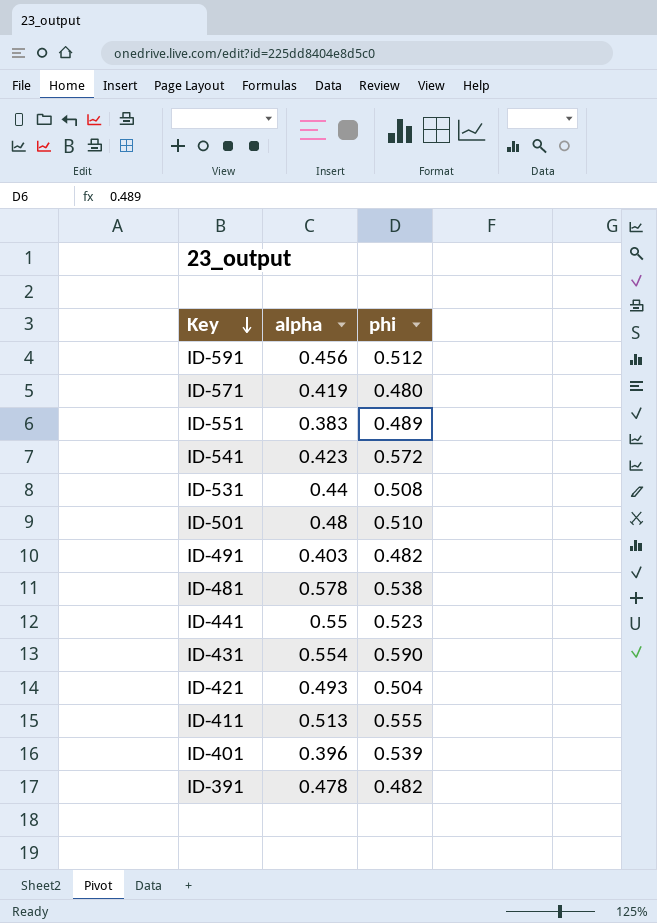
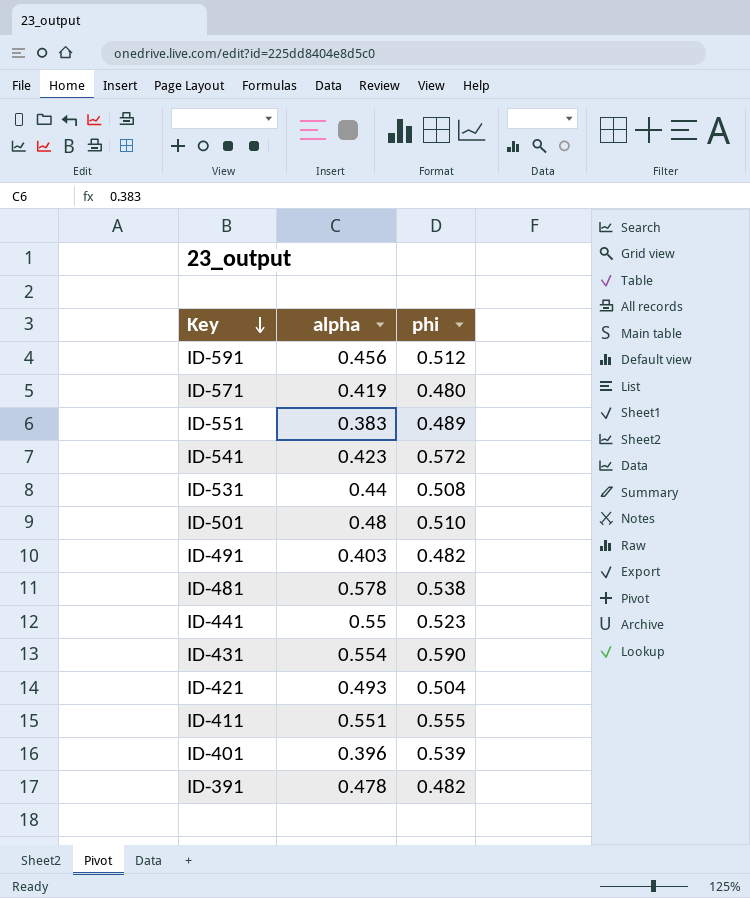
ID-411 | alpha: 0.513 -> 0.551

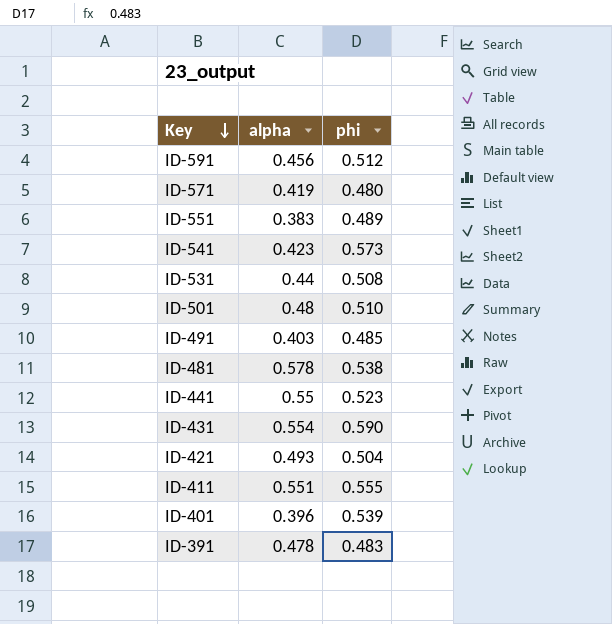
ID-541 | phi: 0.572 -> 0.573
ID-491 | phi: 0.482 -> 0.485
ID-391 | phi: 0.482 -> 0.483

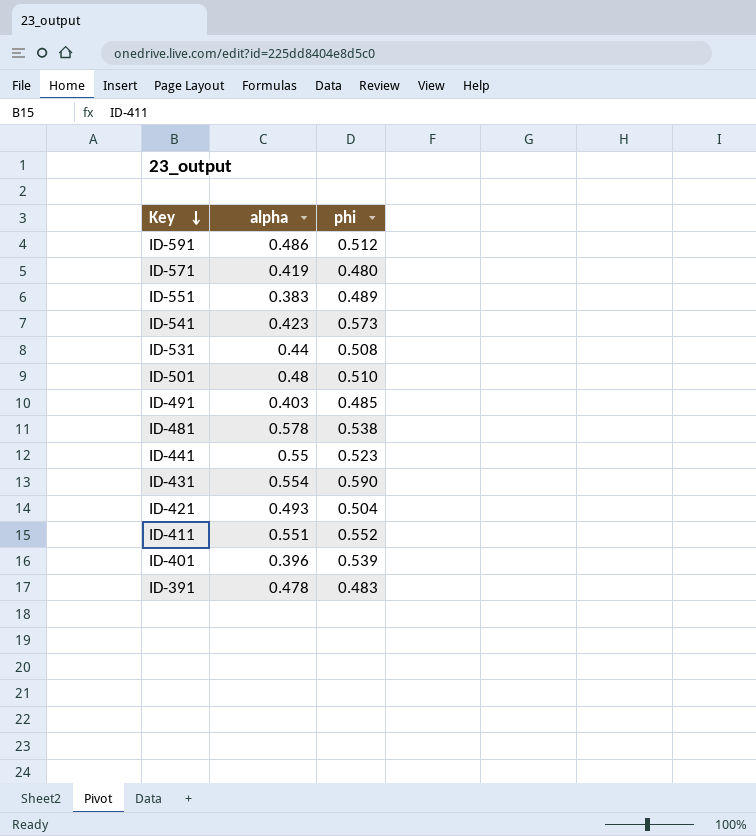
ID-591 | alpha: 0.456 -> 0.486
ID-411 | phi: 0.555 -> 0.552

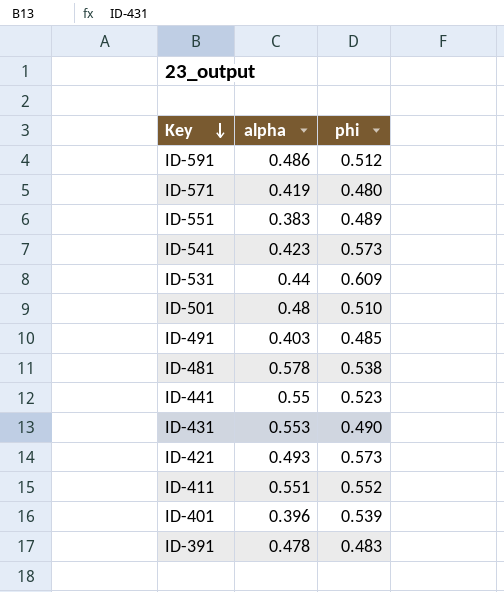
ID-531 | phi: 0.508 -> 0.609
ID-431 | alpha: 0.554 -> 0.553
ID-431 | phi: 0.590 -> 0.490
ID-421 | phi: 0.504 -> 0.573

